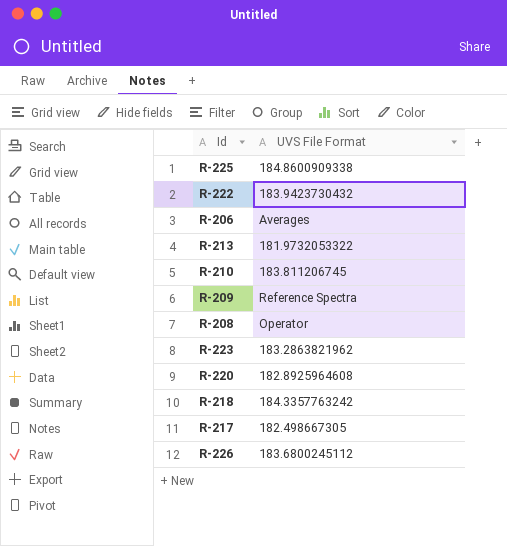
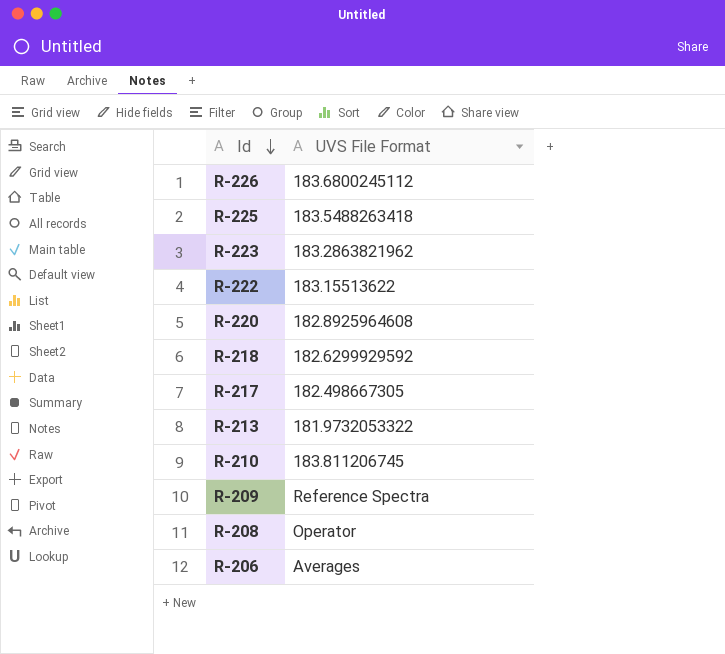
row order: none -> Id descending
R-225 | UVS File Format: 184.8600909338 -> 183.5488263418
R-222 | UVS File Format: 183.9423730432 -> 183.15513622
R-218 | UVS File Format: 184.3357763242 -> 182.6299929592

